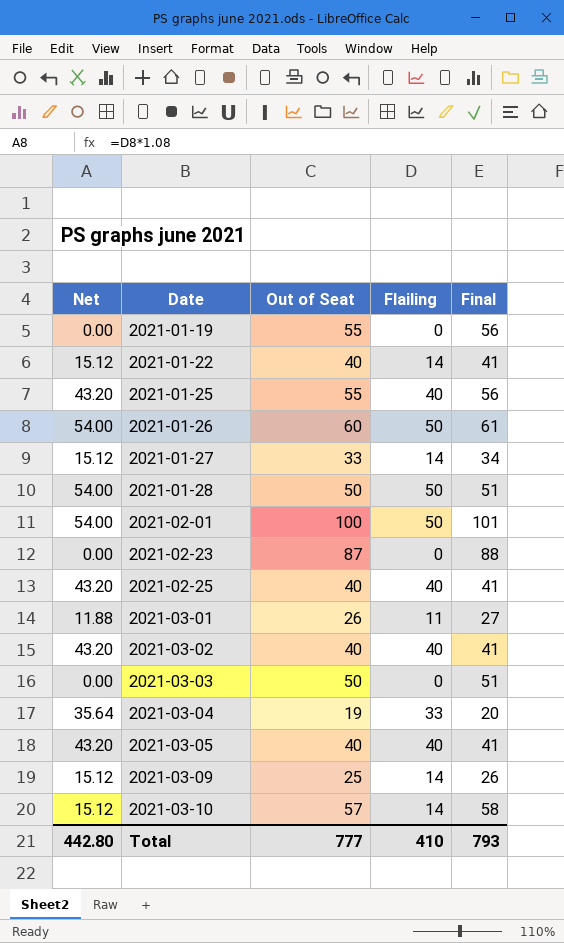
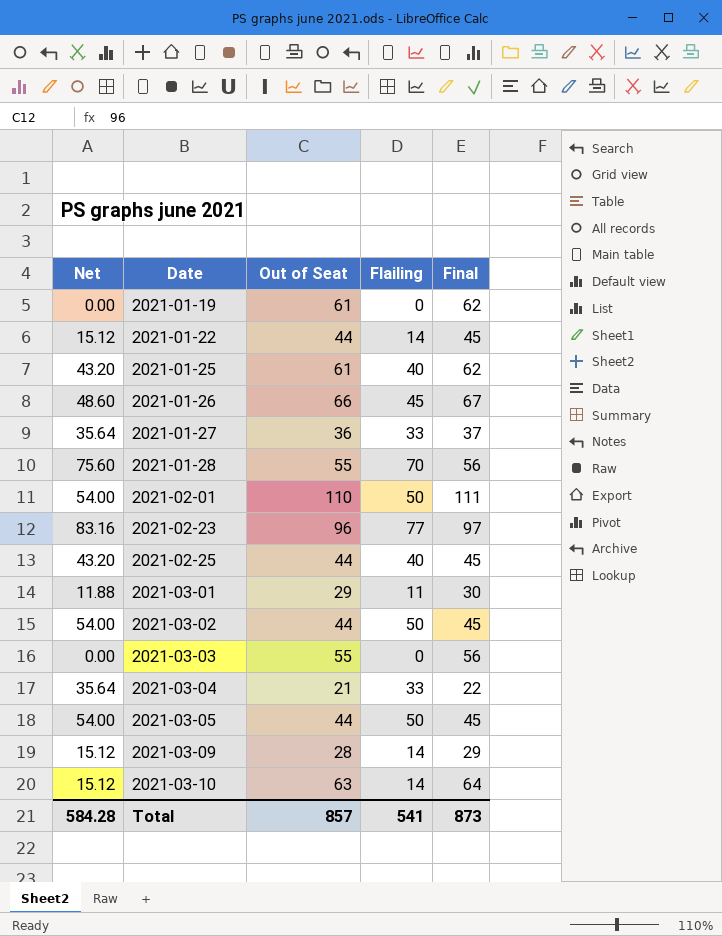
2021-01-19 | Out of Seat: 55 -> 61
2021-01-19 | Final: 56 -> 62
2021-01-22 | Out of Seat: 40 -> 44
2021-01-22 | Final: 41 -> 45
2021-01-25 | Out of Seat: 55 -> 61
2021-01-25 | Final: 56 -> 62
2021-01-26 | Net: 54.00 -> 48.60
2021-01-26 | Out of Seat: 60 -> 66
2021-01-26 | Flailing: 50 -> 45
2021-01-26 | Final: 61 -> 67
2021-01-27 | Net: 15.12 -> 35.64
2021-01-27 | Out of Seat: 33 -> 36
2021-01-27 | Flailing: 14 -> 33
2021-01-27 | Final: 34 -> 37
2021-01-28 | Net: 54.00 -> 75.60
2021-01-28 | Out of Seat: 50 -> 55
2021-01-28 | Flailing: 50 -> 70
2021-01-28 | Final: 51 -> 56
2021-02-01 | Out of Seat: 100 -> 110
2021-02-01 | Final: 101 -> 111
2021-02-23 | Net: 0.00 -> 83.16
2021-02-23 | Out of Seat: 87 -> 96
2021-02-23 | Flailing: 0 -> 77
2021-02-23 | Final: 88 -> 97
2021-02-25 | Out of Seat: 40 -> 44
2021-02-25 | Final: 41 -> 45
2021-03-01 | Out of Seat: 26 -> 29
2021-03-01 | Final: 27 -> 30
2021-03-02 | Net: 43.20 -> 54.00
2021-03-02 | Out of Seat: 40 -> 44
2021-03-02 | Flailing: 40 -> 50
2021-03-02 | Final: 41 -> 45
2021-03-03 | Out of Seat: 50 -> 55
2021-03-03 | Final: 51 -> 56
2021-03-04 | Out of Seat: 19 -> 21
2021-03-04 | Final: 20 -> 22
2021-03-05 | Net: 43.20 -> 54.00
2021-03-05 | Out of Seat: 40 -> 44
2021-03-05 | Flailing: 40 -> 50
2021-03-05 | Final: 41 -> 45
2021-03-09 | Out of Seat: 25 -> 28
2021-03-09 | Final: 26 -> 29
2021-03-10 | Out of Seat: 57 -> 63
2021-03-10 | Final: 58 -> 64
Total | Net: 442.80 -> 584.28
Total | Out of Seat: 777 -> 857
Total | Flailing: 410 -> 541
Total | Final: 793 -> 873

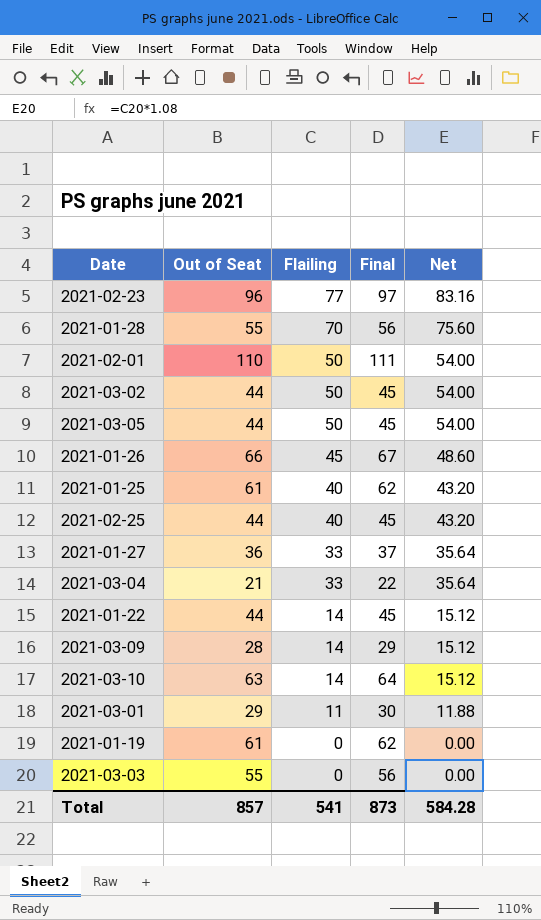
row order: Date ascending -> Flailing descending
column Net | position: 1 -> 5

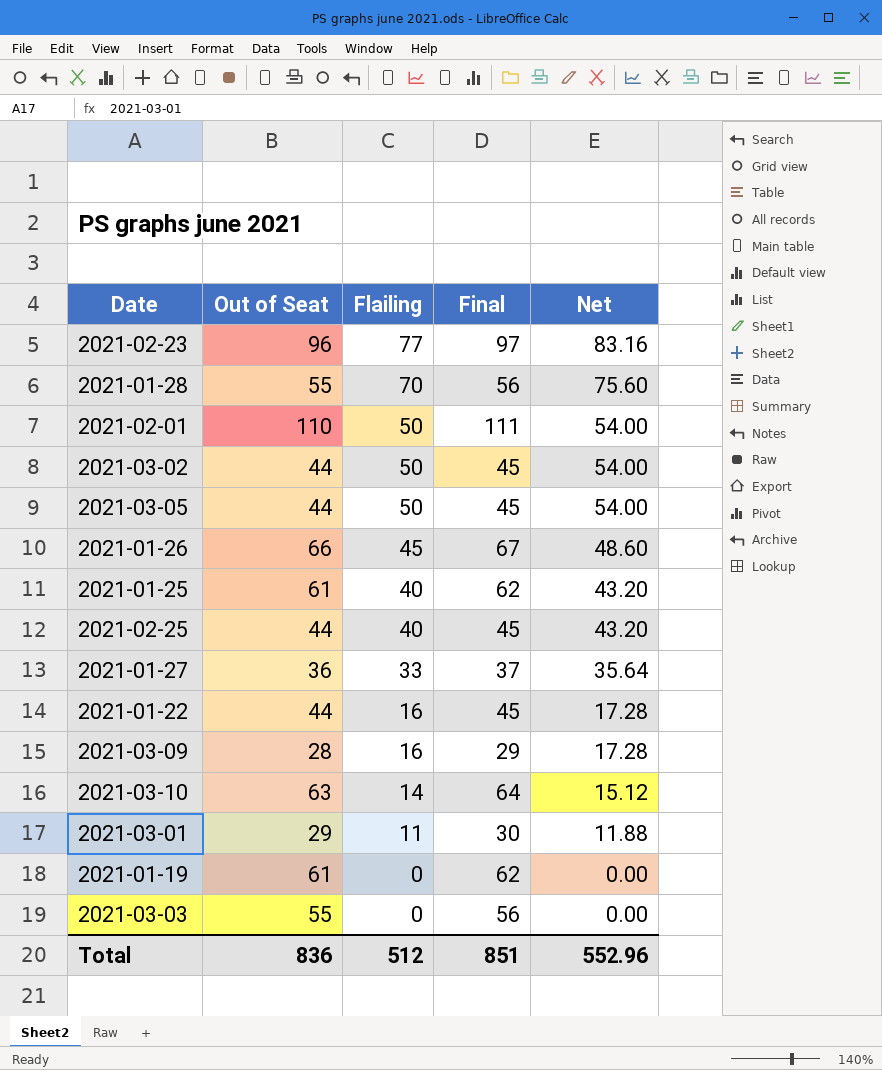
row 2021-03-04: 21 | 33 | 22 | 35.64 -> none
2021-01-22 | Flailing: 14 -> 16
2021-01-22 | Net: 15.12 -> 17.28
2021-03-09 | Flailing: 14 -> 16
2021-03-09 | Net: 15.12 -> 17.28
Total | Out of Seat: 857 -> 836
Total | Flailing: 541 -> 512
Total | Final: 873 -> 851
Total | Net: 584.28 -> 552.96

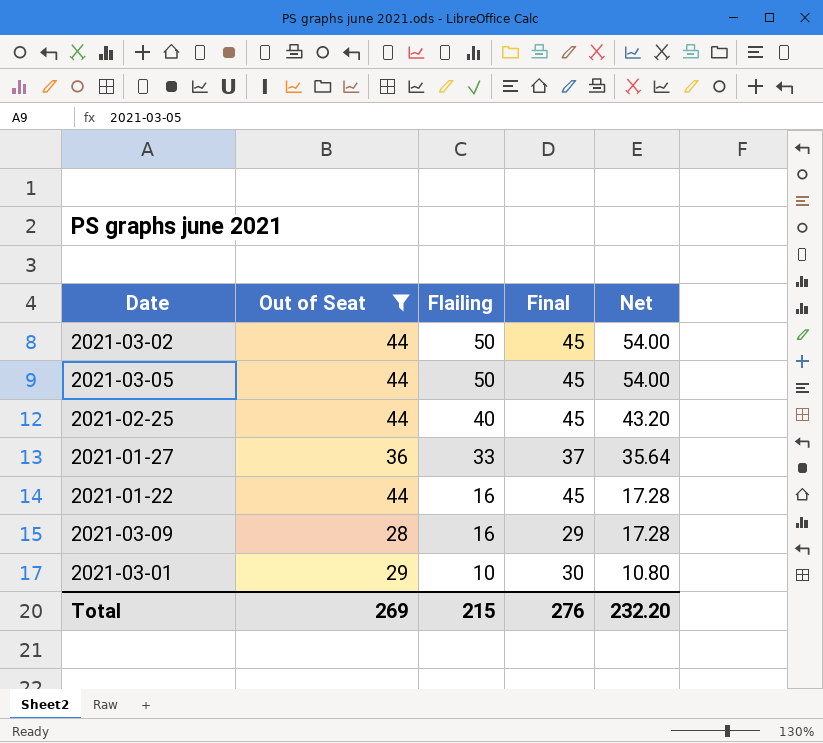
filter: none -> Out of Seat <= 44
2021-03-01 | Flailing: 11 -> 10
2021-03-01 | Net: 11.88 -> 10.80
Total | Out of Seat: 836 -> 269
Total | Flailing: 512 -> 215
Total | Final: 851 -> 276
Total | Net: 552.96 -> 232.20

